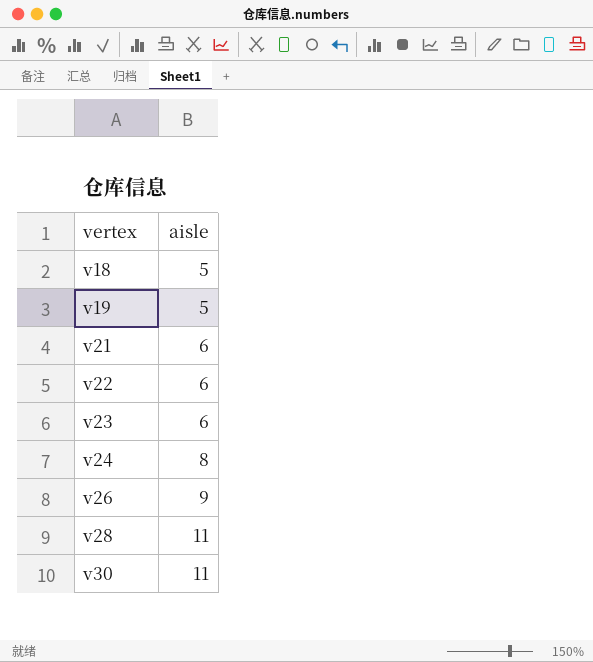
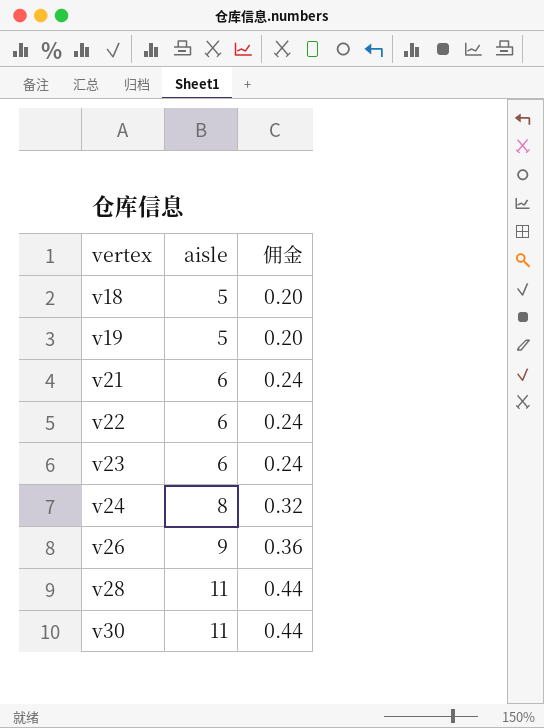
column 佣金 | formula: none -> [aisle] * 0.04

